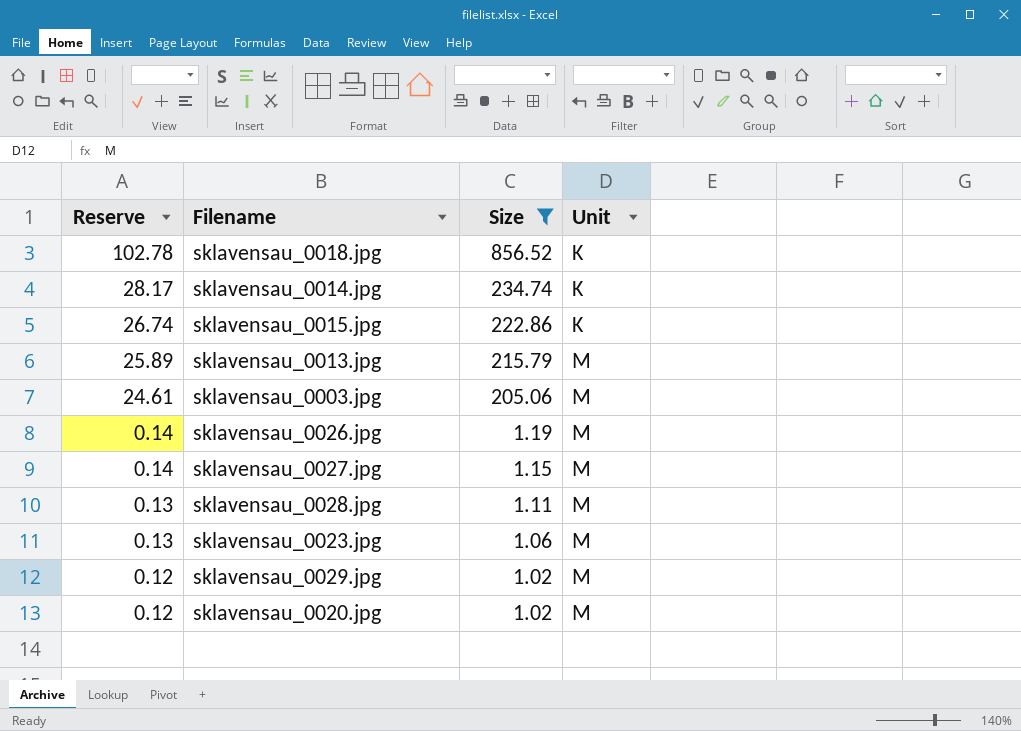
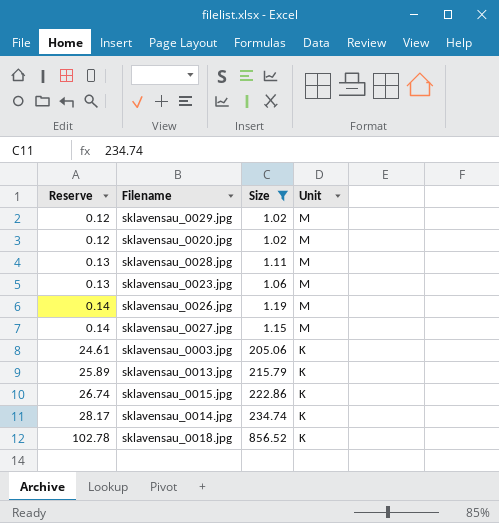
row order: Reserve descending -> Reserve ascending
sklavensau_0003.jpg | Unit: M -> K
sklavensau_0013.jpg | Unit: M -> K

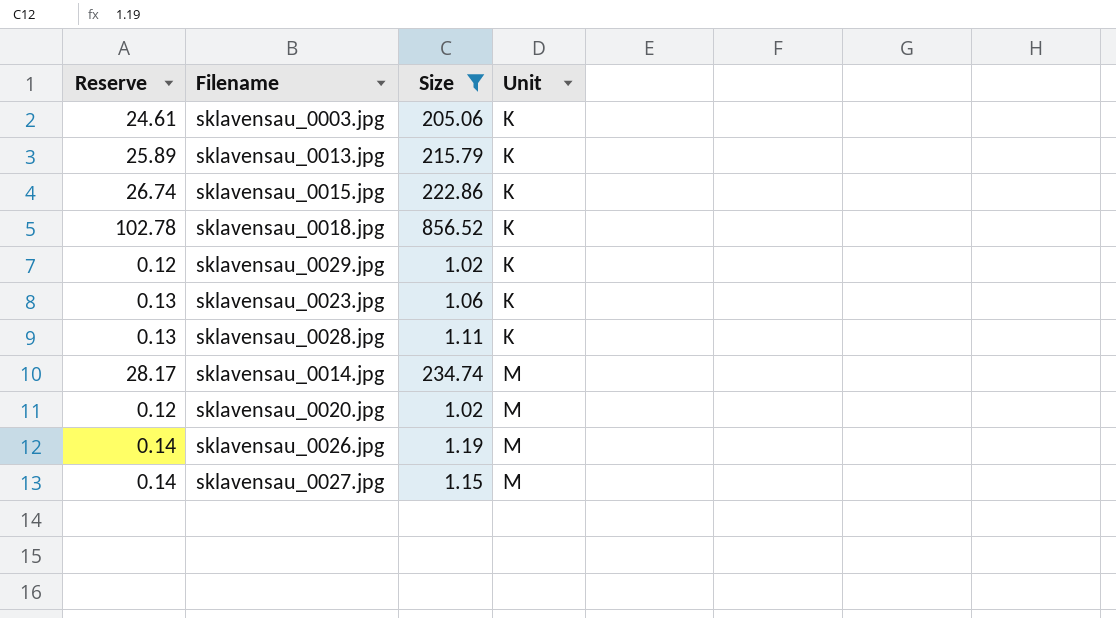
row order: Reserve ascending -> Unit ascending
sklavensau_0029.jpg | Unit: M -> K
sklavensau_0023.jpg | Unit: M -> K
sklavensau_0028.jpg | Unit: M -> K
sklavensau_0014.jpg | Unit: K -> M

